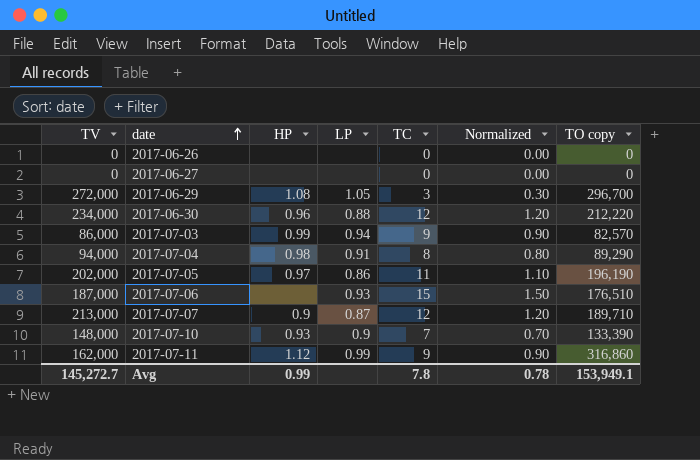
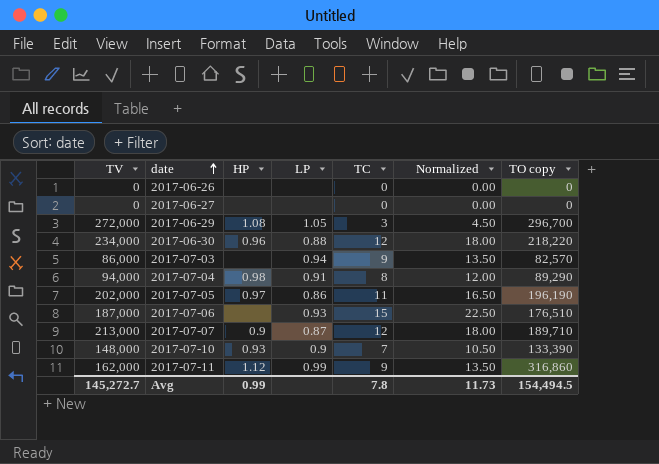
column Normalized | formula: [TC] * 0.1 -> [TC] * 1.5
2017-06-30 | TO copy: 212,220 -> 218,220
2017-07-03 | HP: 0.99 -> none
Avg | Normalized: 0.78 -> 11.73
Avg | TO copy: 153,949.1 -> 154,494.5

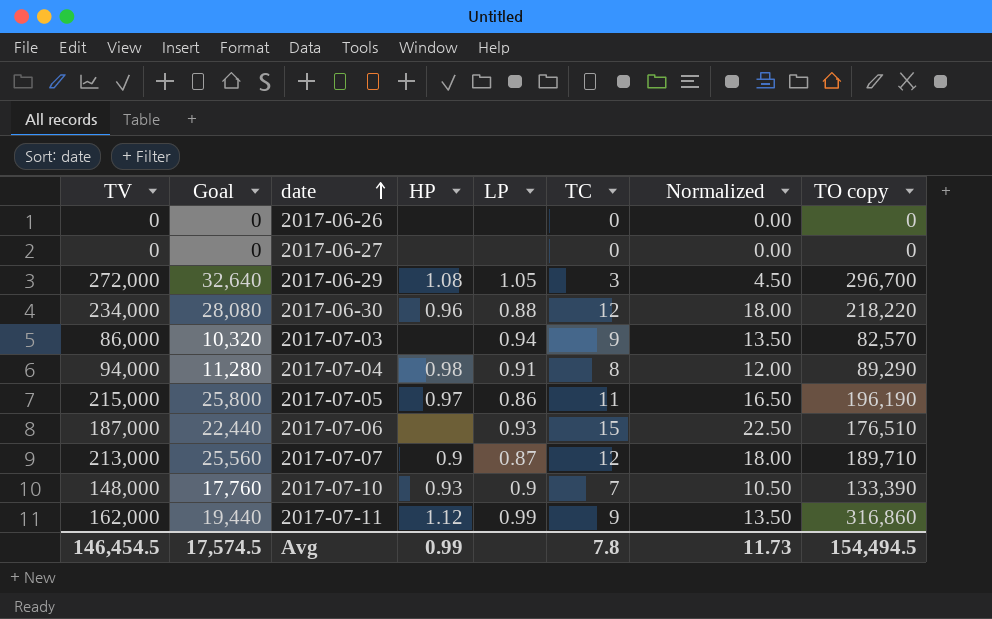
column Goal | formula: none -> [TV] * 0.12
2017-07-05 | TV: 202,000 -> 215,000
Avg | TV: 145,272.7 -> 146,454.5

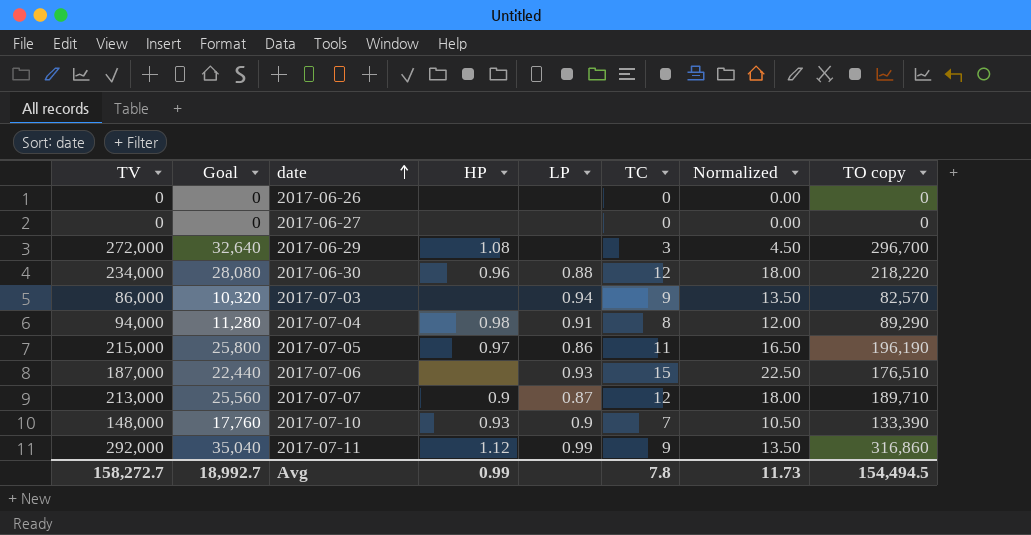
2017-06-29 | LP: 1.05 -> none
2017-07-11 | TV: 162,000 -> 292,000
2017-07-11 | Goal: 19,440 -> 35,040
Avg | TV: 146,454.5 -> 158,272.7
Avg | Goal: 17,574.5 -> 18,992.7

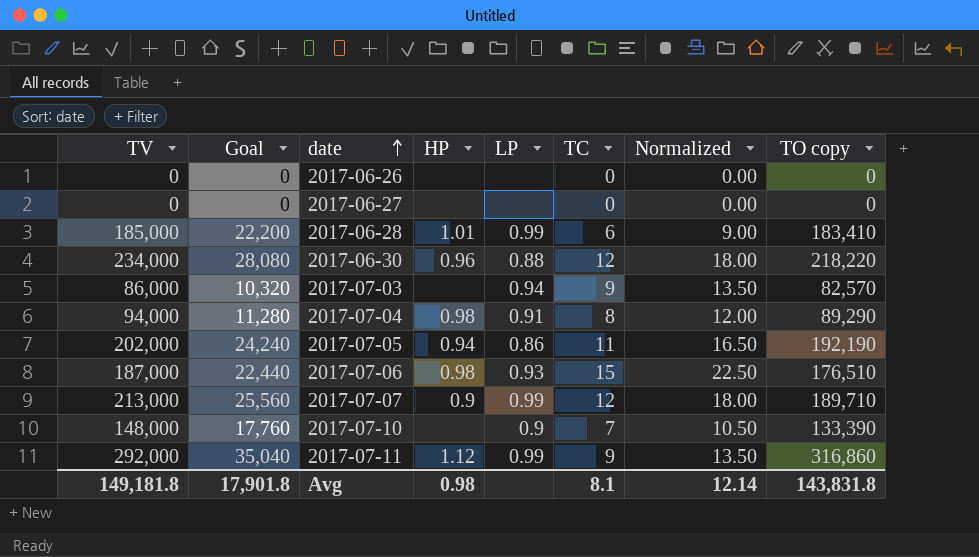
row 2017-06-29: 272,000 | 32,640 | 1.08 | none | 3 | 4.50 | 296,700 -> none
row 2017-06-28: none -> 185,000 | 22,200 | 1.01 | 0.99 | 6 | 9.00 | 183,410
2017-07-05 | TV: 215,000 -> 202,000
2017-07-05 | Goal: 25,800 -> 24,240
2017-07-05 | HP: 0.97 -> 0.94
2017-07-05 | TO copy: 196,190 -> 192,190
2017-07-06 | HP: none -> 0.98
2017-07-07 | LP: 0.87 -> 0.99
2017-07-10 | HP: 0.93 -> none
Avg | TV: 158,272.7 -> 149,181.8
Avg | Goal: 18,992.7 -> 17,901.8
Avg | HP: 0.99 -> 0.98
Avg | TC: 7.8 -> 8.1
Avg | Normalized: 11.73 -> 12.14
Avg | TO copy: 154,494.5 -> 143,831.8

